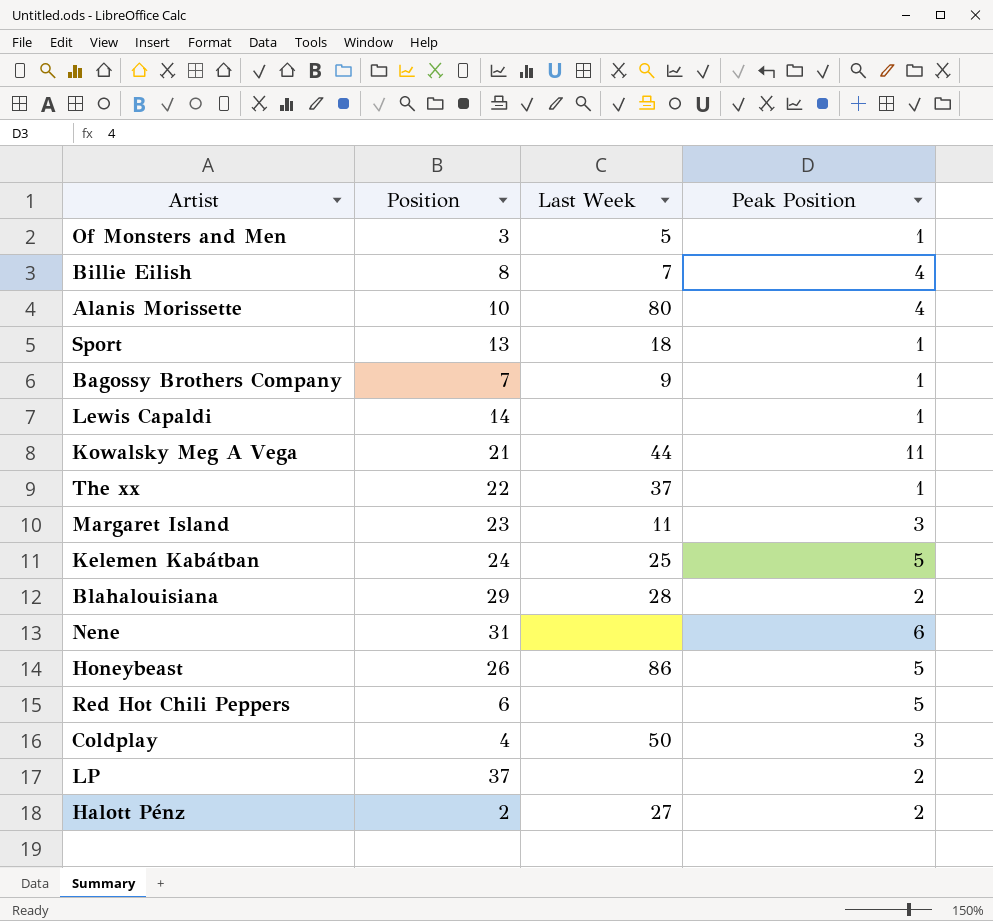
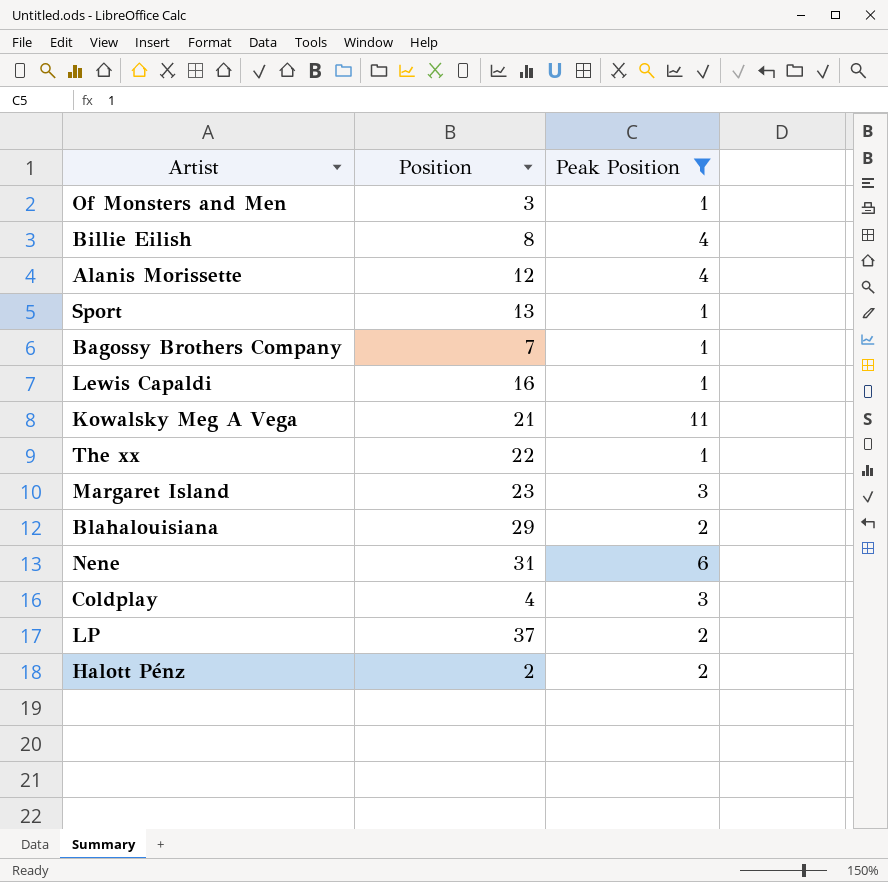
filter: none -> Peak Position != 5
column Last Week | position: 3 -> none
Alanis Morissette | Position: 10 -> 12
Lewis Capaldi | Position: 14 -> 16

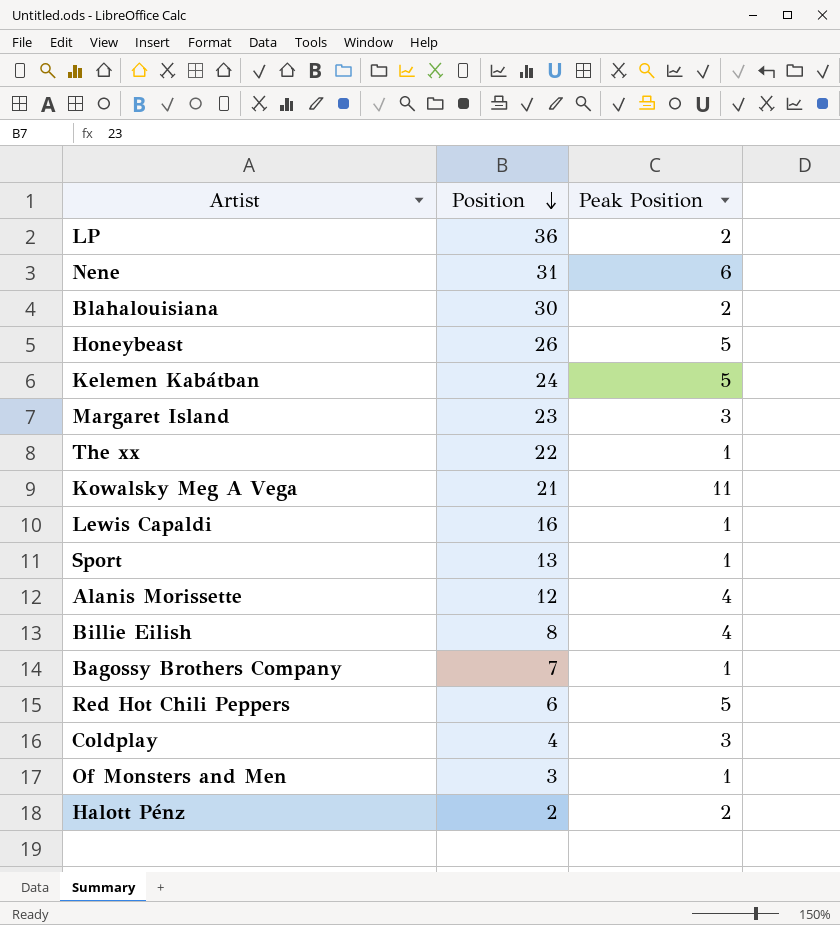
filter: Peak Position != 5 -> none
row order: none -> Position descending
LP | Position: 37 -> 36
Blahalouisiana | Position: 29 -> 30

